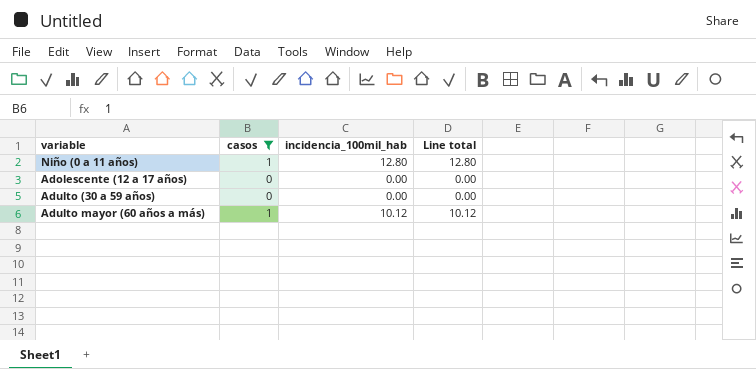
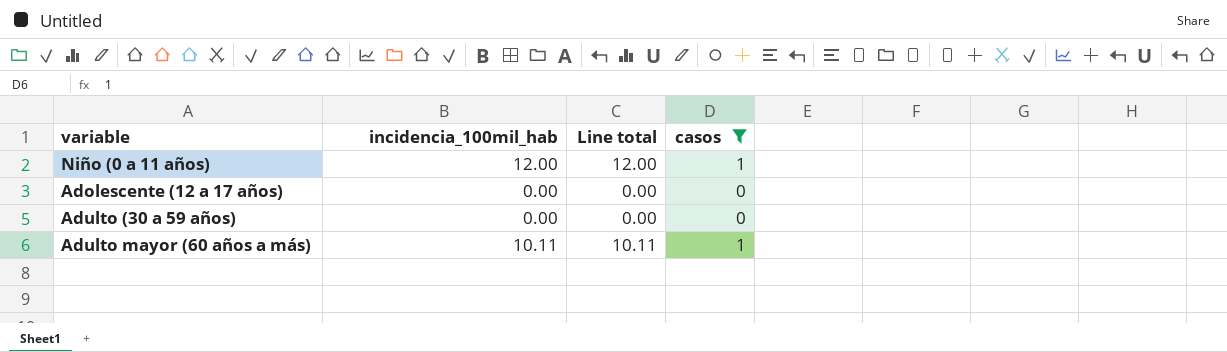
column casos | position: 2 -> 4
Niño (0 a 11 años) | incidencia_100mil_hab: 12.80 -> 12.00
Niño (0 a 11 años) | Line total: 12.80 -> 12.00
Adulto mayor (60 años a más) | incidencia_100mil_hab: 10.12 -> 10.11
Adulto mayor (60 años a más) | Line total: 10.12 -> 10.11

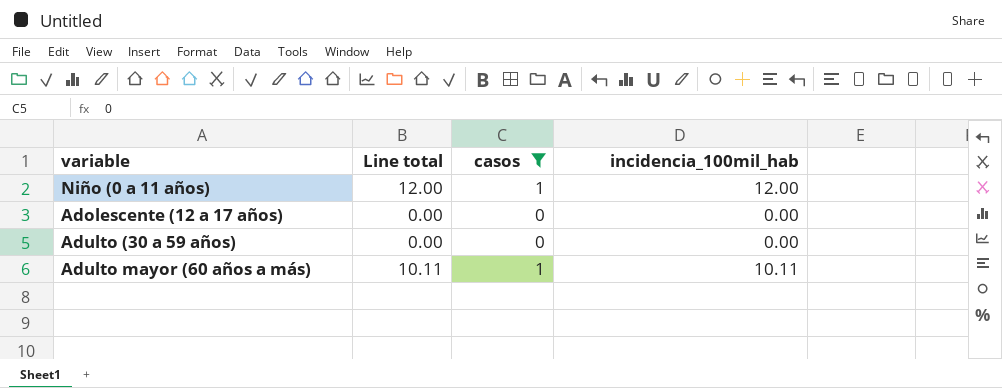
column incidencia_100mil_hab | position: 2 -> 4

